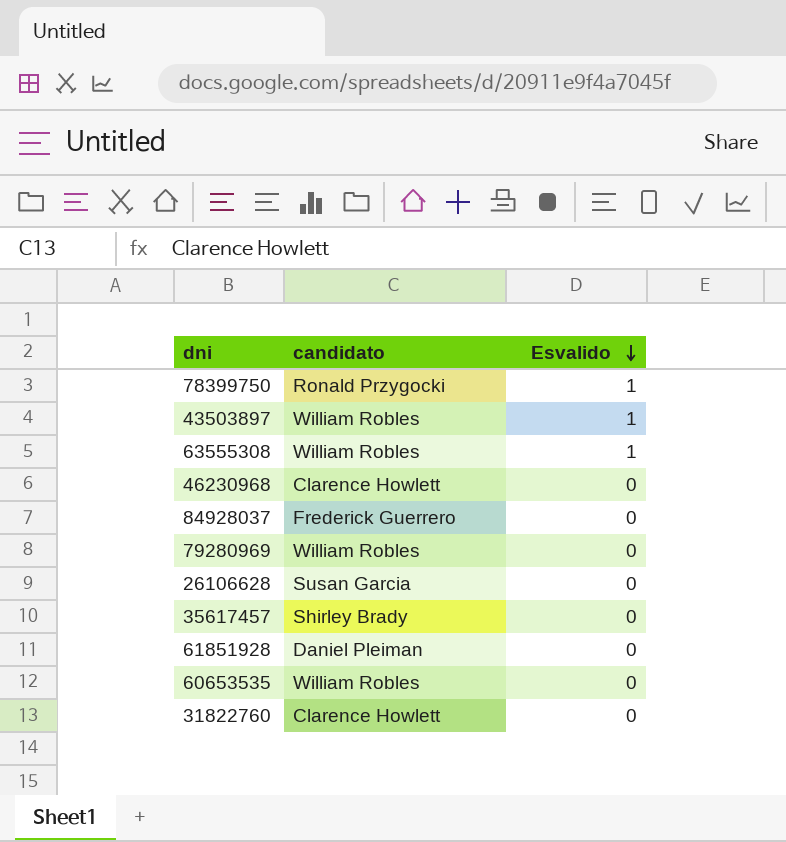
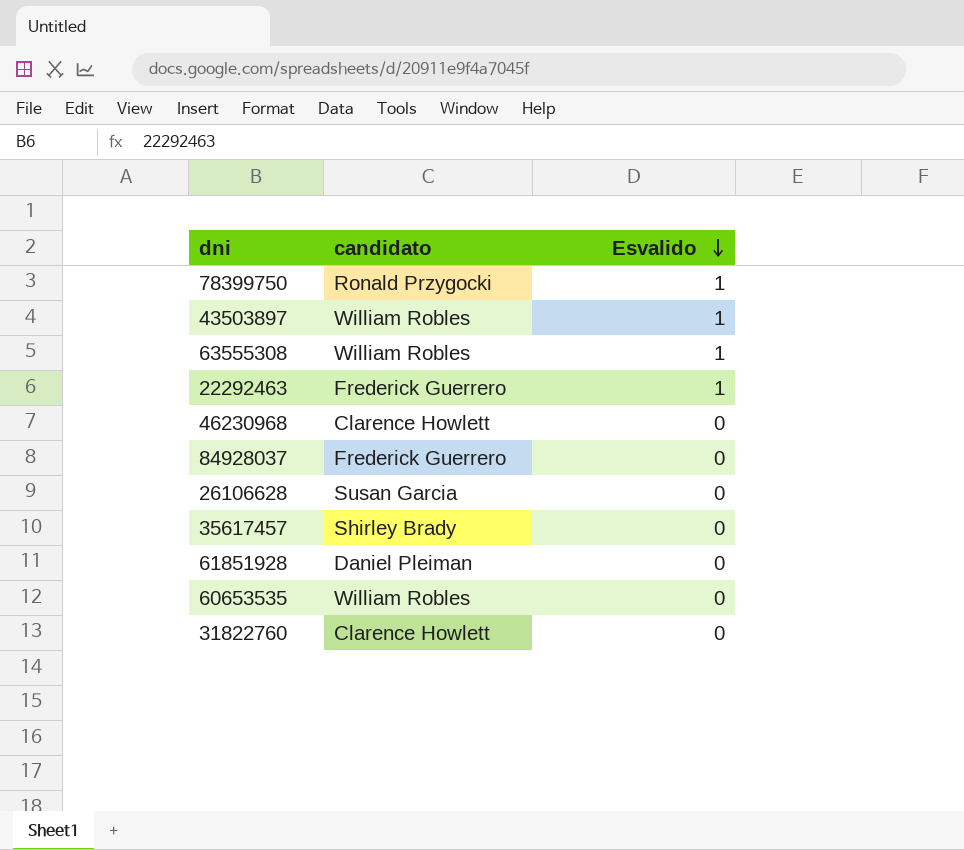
row 79280969: William Robles | 0 -> none
row 22292463: none -> Frederick Guerrero | 1

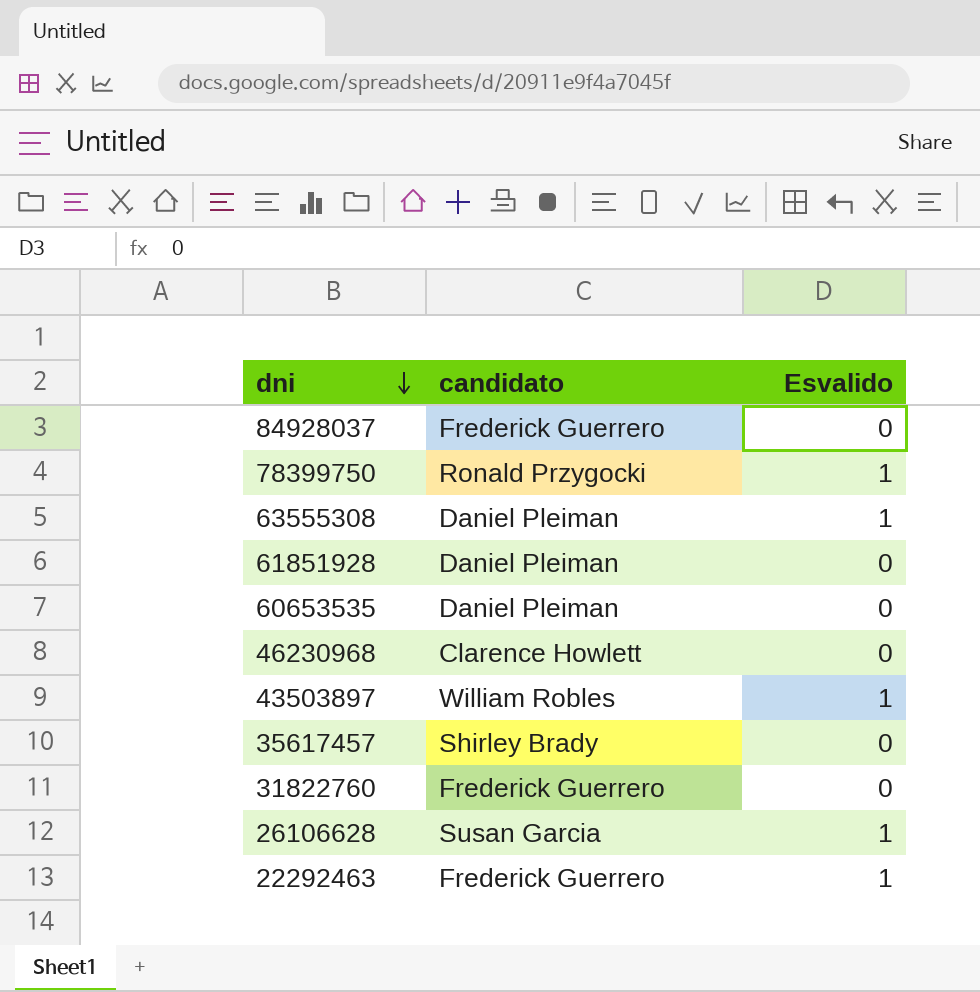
row order: Esvalido descending -> dni descending
63555308 | candidato: William Robles -> Daniel Pleiman
60653535 | candidato: William Robles -> Daniel Pleiman
31822760 | candidato: Clarence Howlett -> Frederick Guerrero
26106628 | Esvalido: 0 -> 1

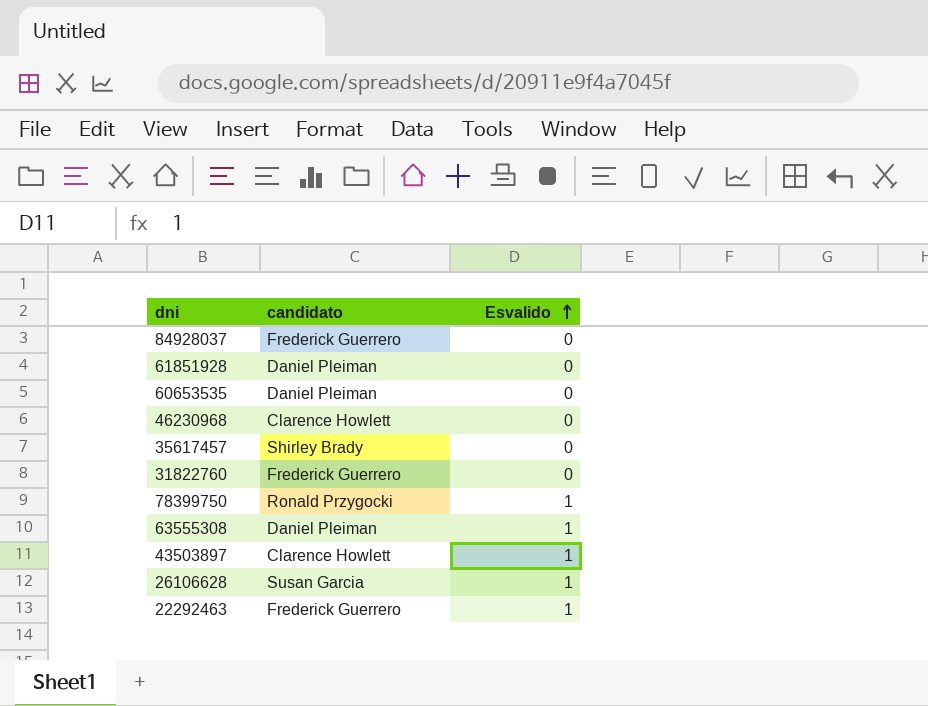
row order: dni descending -> Esvalido ascending
43503897 | candidato: William Robles -> Clarence Howlett

